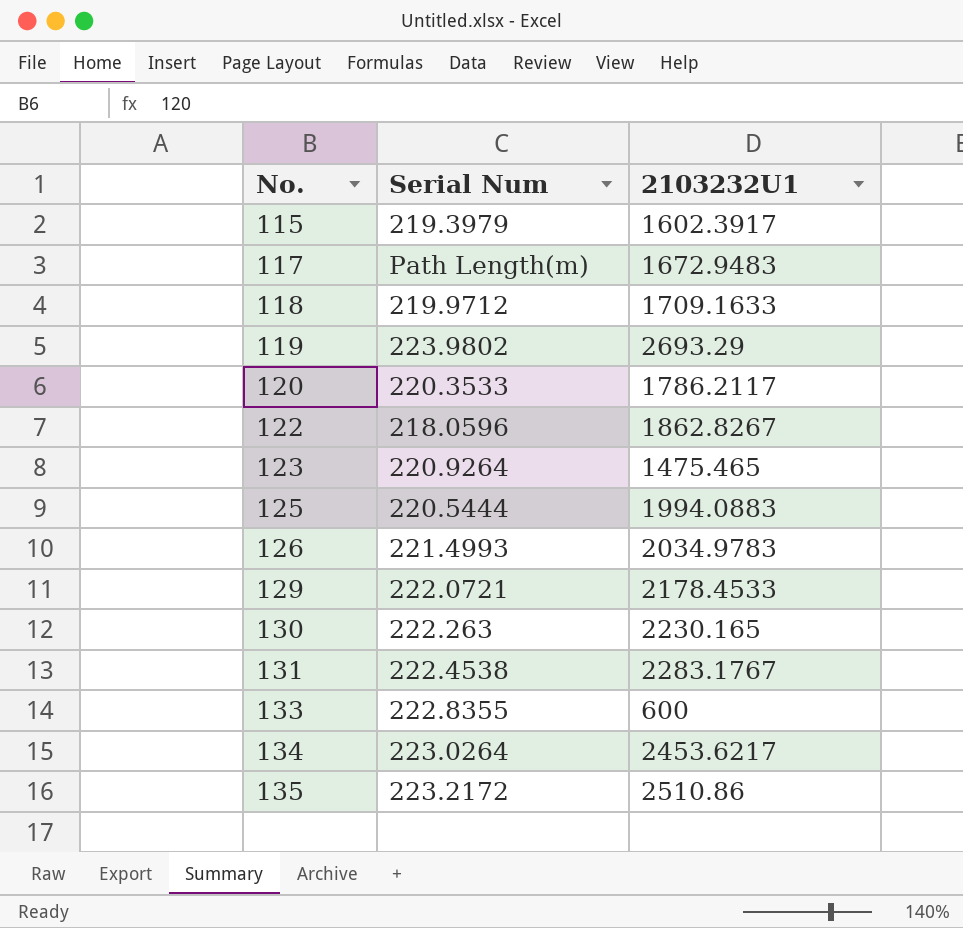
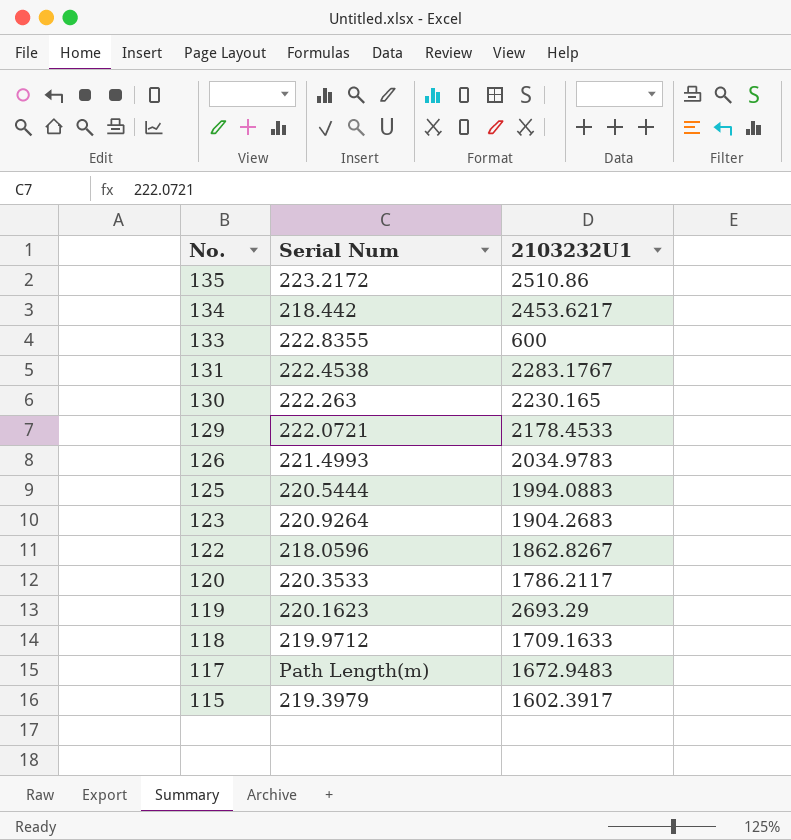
row order: No. ascending -> No. descending
134 | Serial Num: 223.0264 -> 218.442
123 | 2103232U1: 1475.465 -> 1904.2683
119 | Serial Num: 223.9802 -> 220.1623

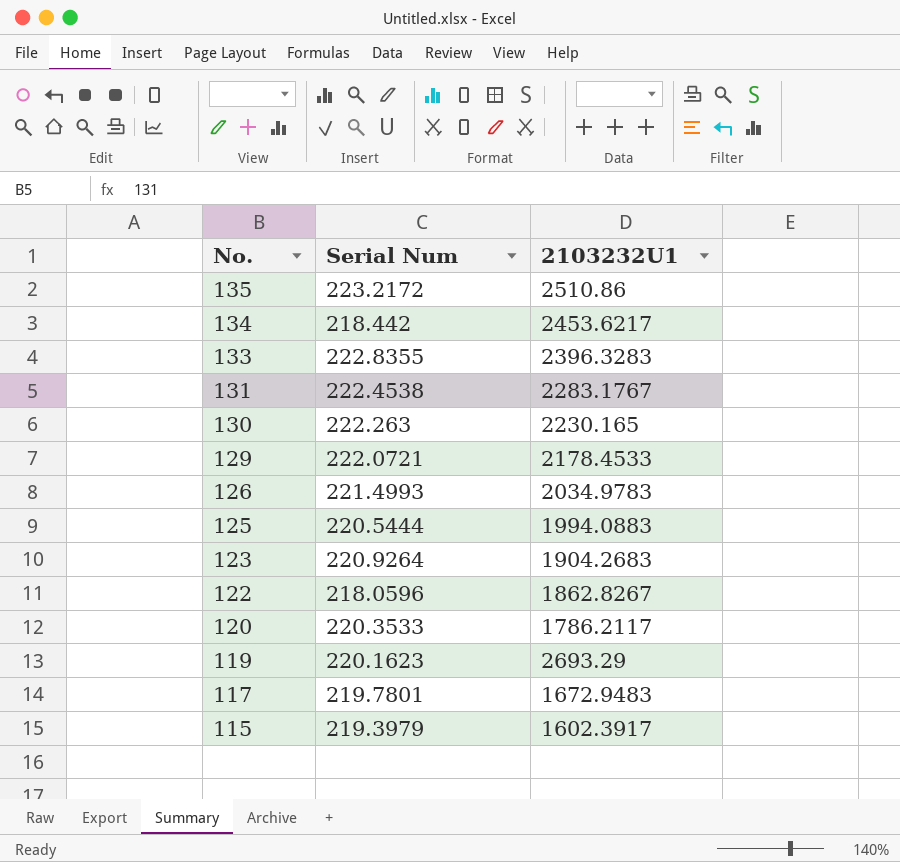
row 118: 219.9712 | 1709.1633 -> none
133 | 2103232U1: 600 -> 2396.3283
117 | Serial Num: Path Length(m) -> 219.7801

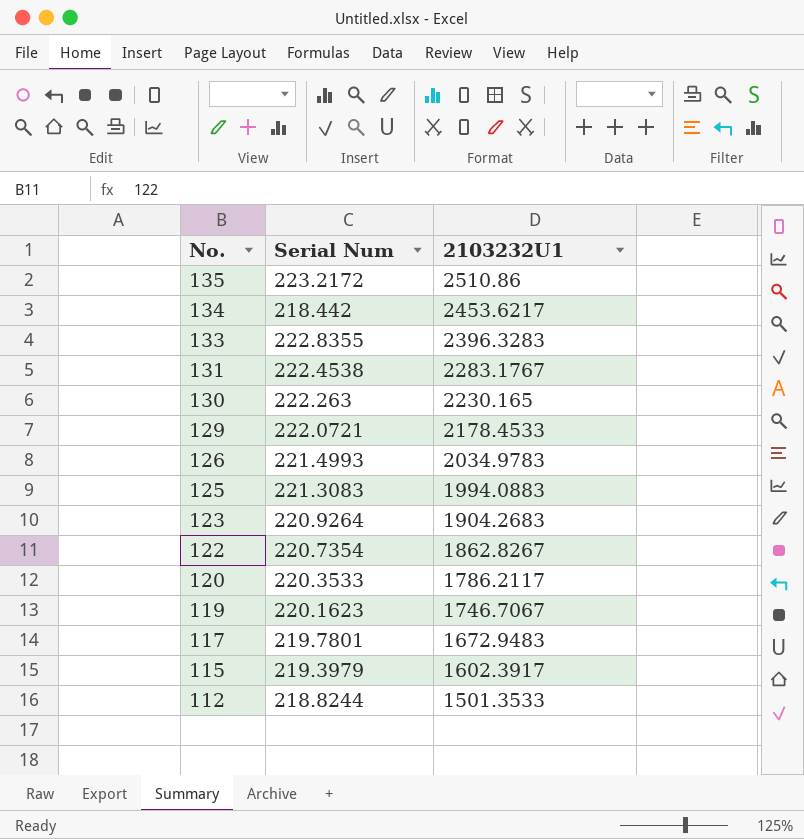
125 | Serial Num: 220.5444 -> 221.3083
122 | Serial Num: 218.0596 -> 220.7354
119 | 2103232U1: 2693.29 -> 1746.7067
row 112: none -> 218.8244 | 1501.3533

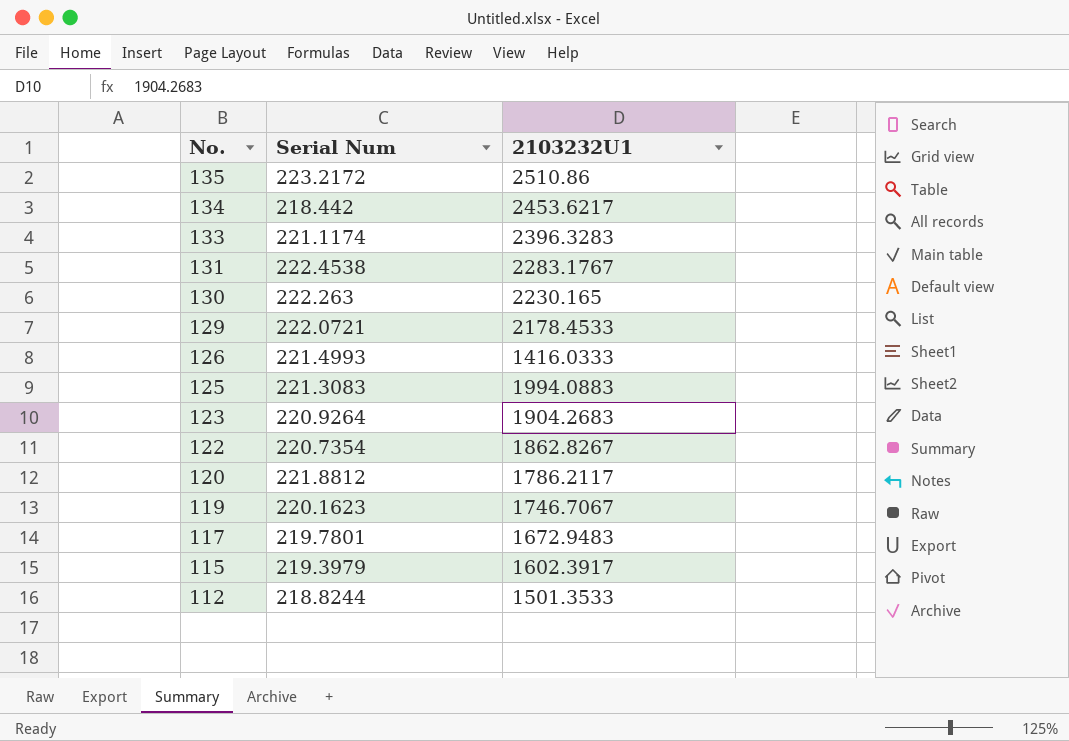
133 | Serial Num: 222.8355 -> 221.1174
126 | 2103232U1: 2034.9783 -> 1416.0333
120 | Serial Num: 220.3533 -> 221.8812

